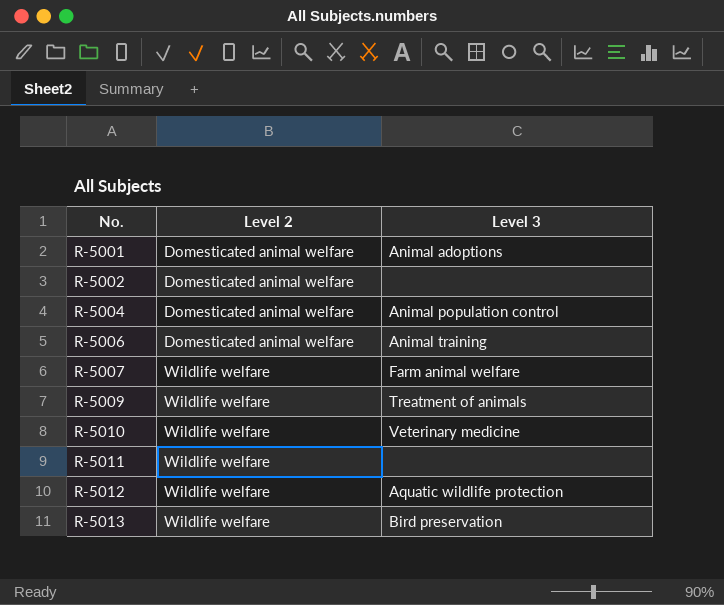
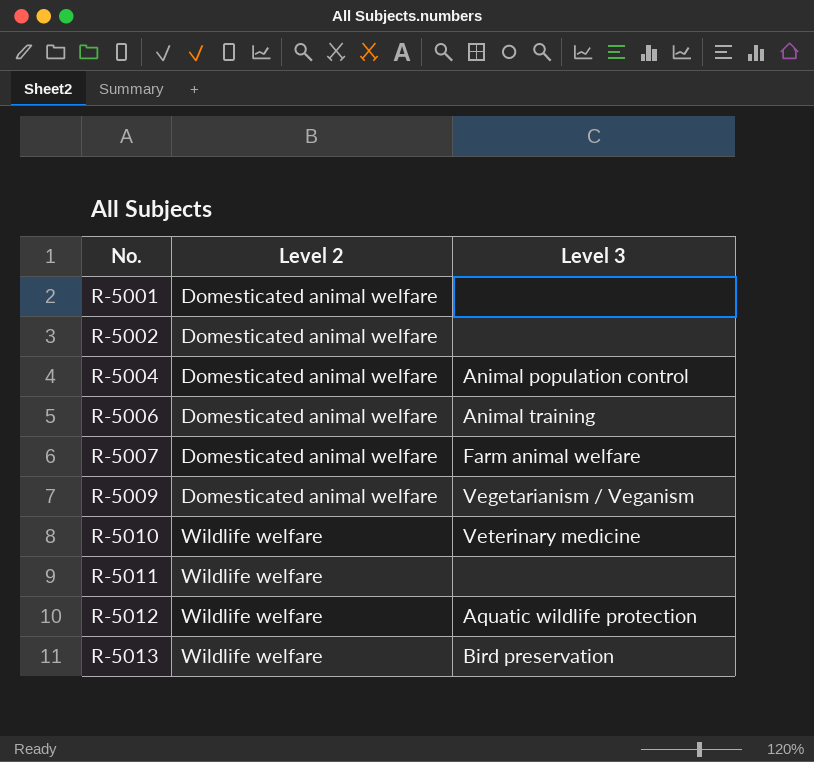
R-5001 | Level 3: Animal adoptions -> none
R-5007 | Level 2: Wildlife welfare -> Domesticated animal welfare
R-5009 | Level 2: Wildlife welfare -> Domesticated animal welfare
R-5009 | Level 3: Treatment of animals -> Vegetarianism / Veganism

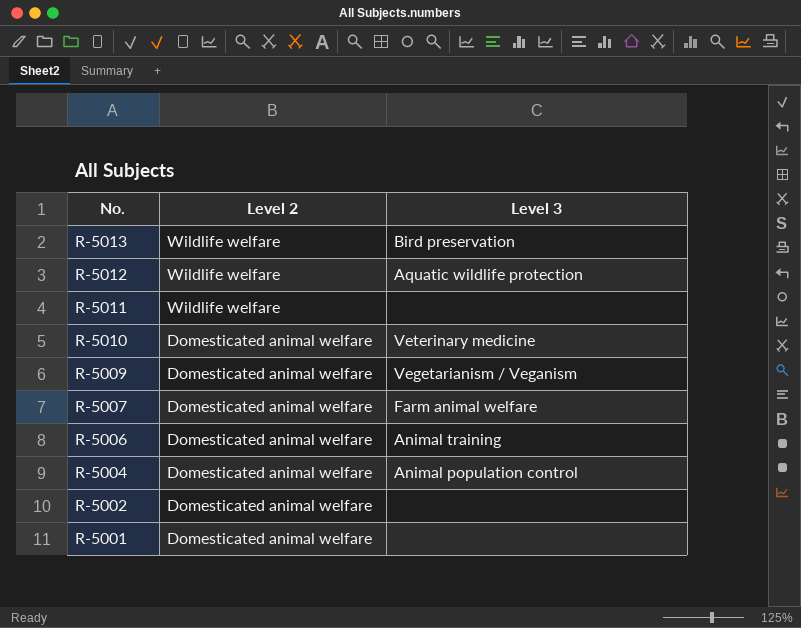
row order: No. ascending -> No. descending
R-5010 | Level 2: Wildlife welfare -> Domesticated animal welfare

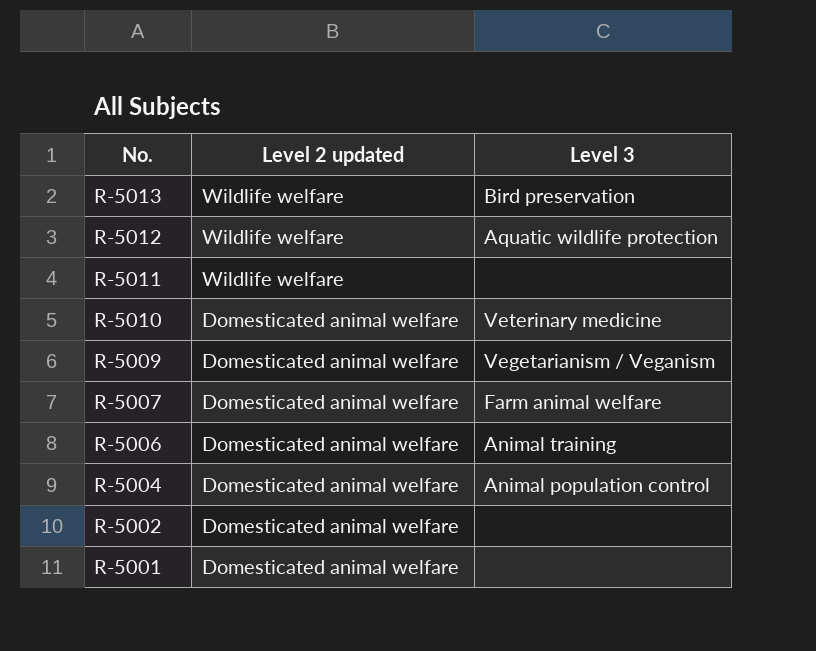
column name: Level 2 -> Level 2 updated

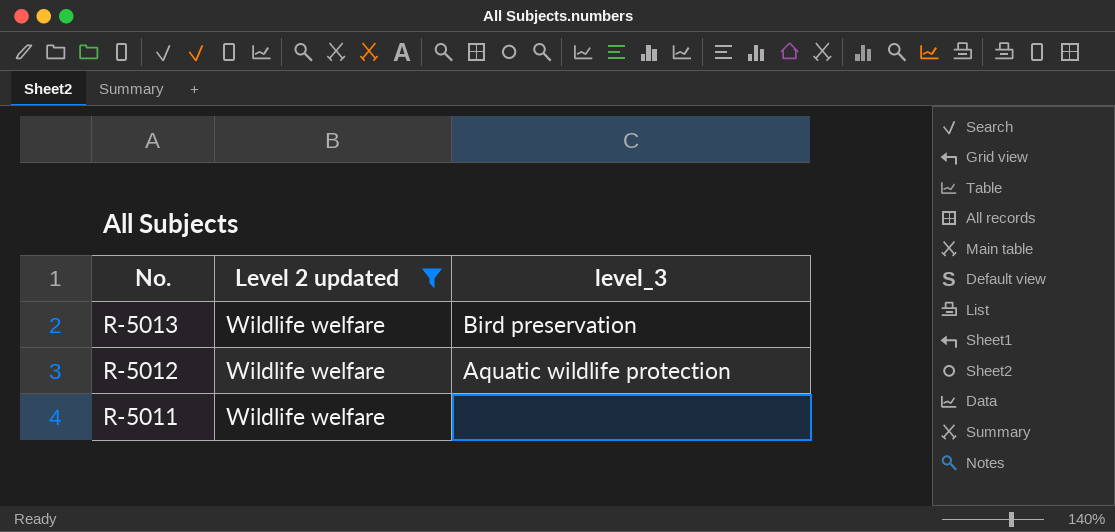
filter: none -> Level 2 updated = Wildlife welfare
column name: Level 3 -> level_3

